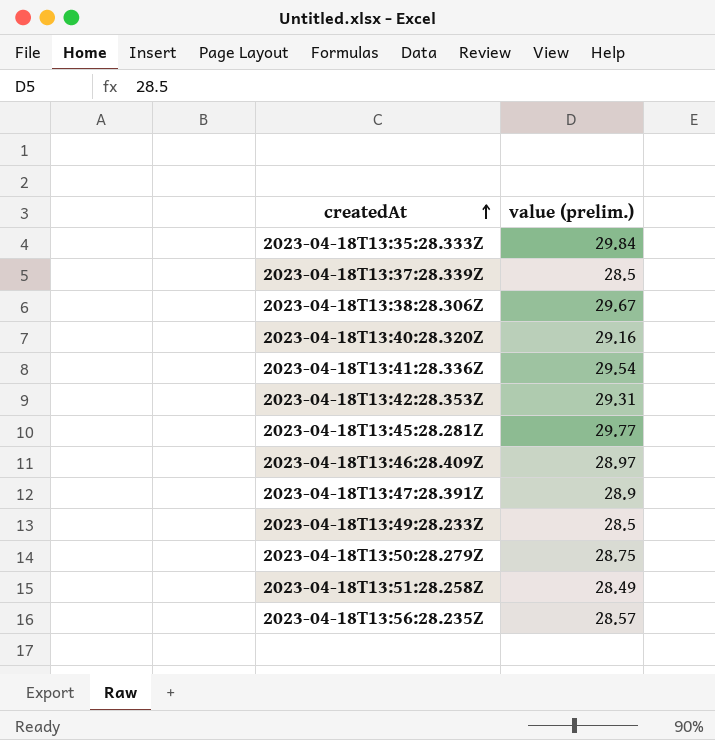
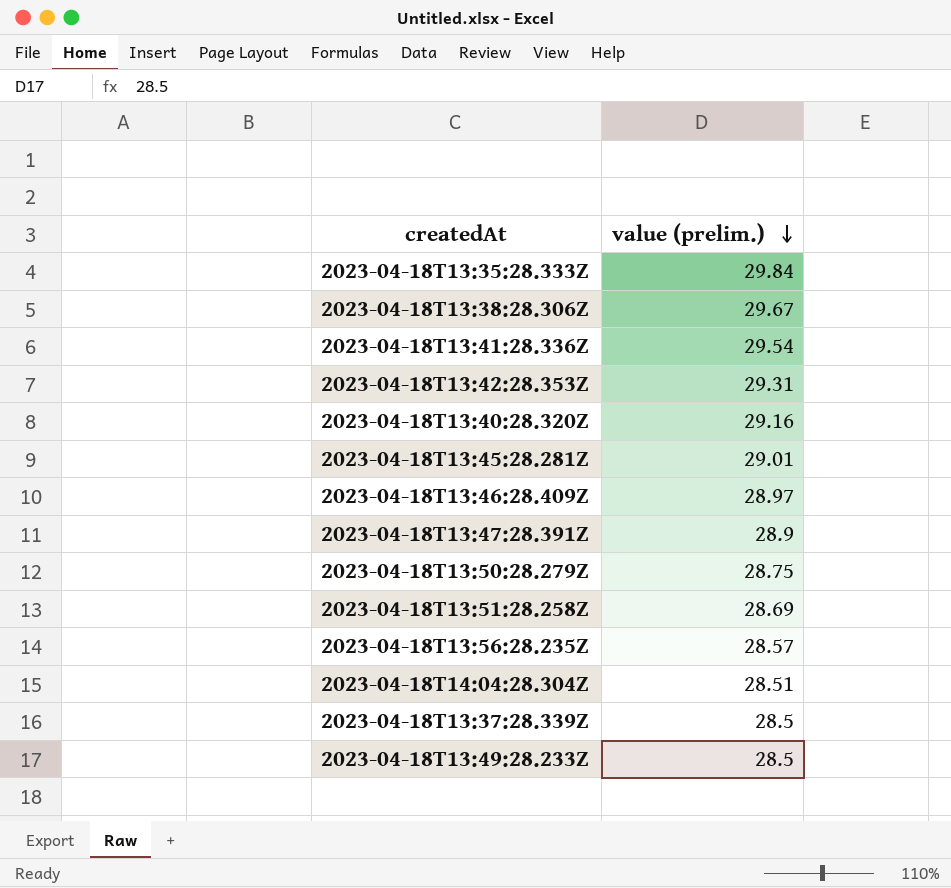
row order: createdAt ascending -> value (prelim.) descending
2023-04-18T13:45:28.281Z | value (prelim.): 29.77 -> 29.01
2023-04-18T13:51:28.258Z | value (prelim.): 28.49 -> 28.69
row 2023-04-18T14:04:28.304Z: none -> 28.51

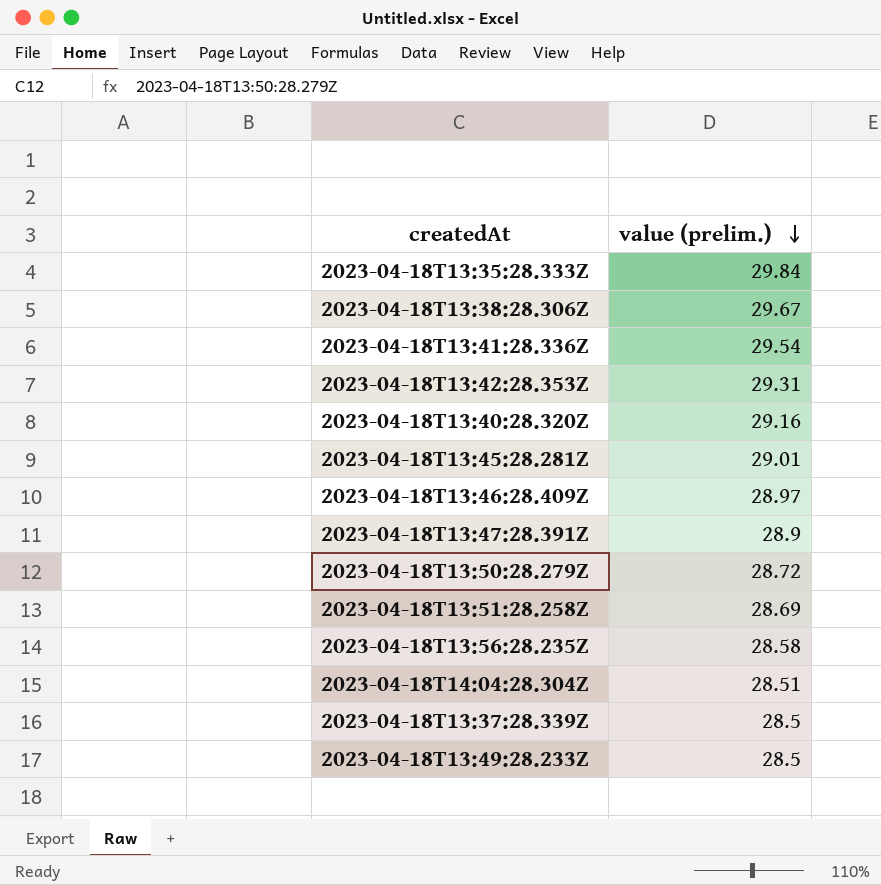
2023-04-18T13:50:28.279Z | value (prelim.): 28.75 -> 28.72
2023-04-18T13:56:28.235Z | value (prelim.): 28.57 -> 28.58

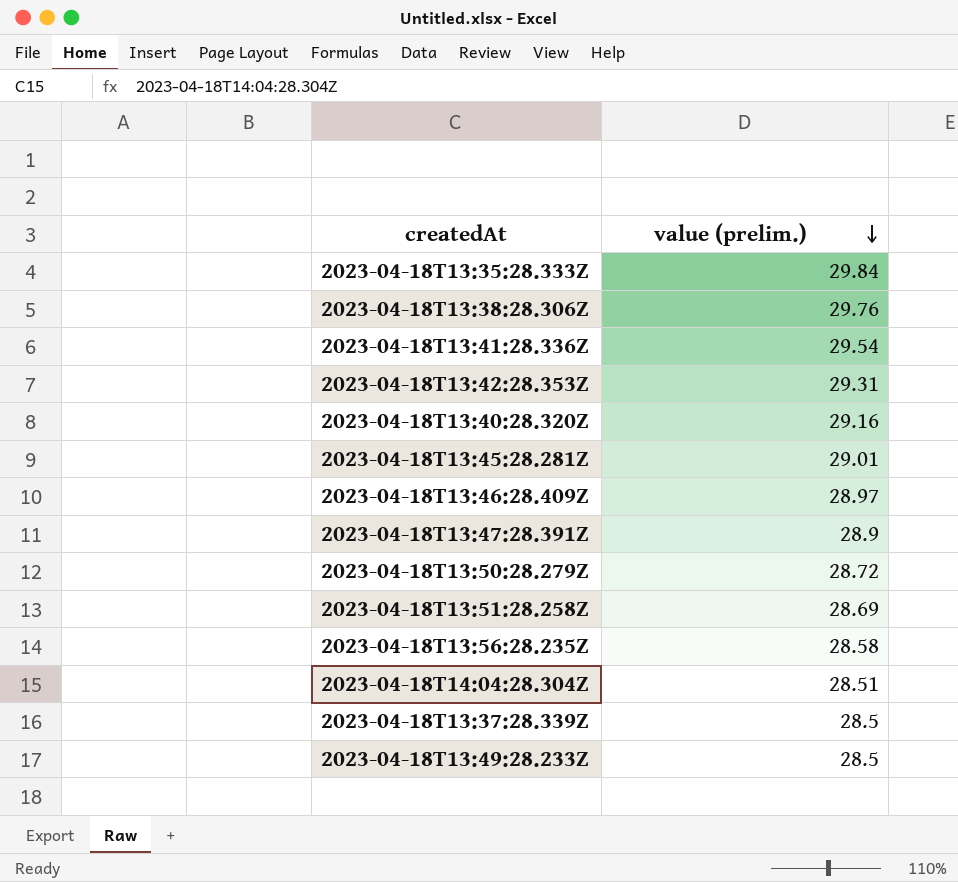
2023-04-18T13:38:28.306Z | value (prelim.): 29.67 -> 29.76

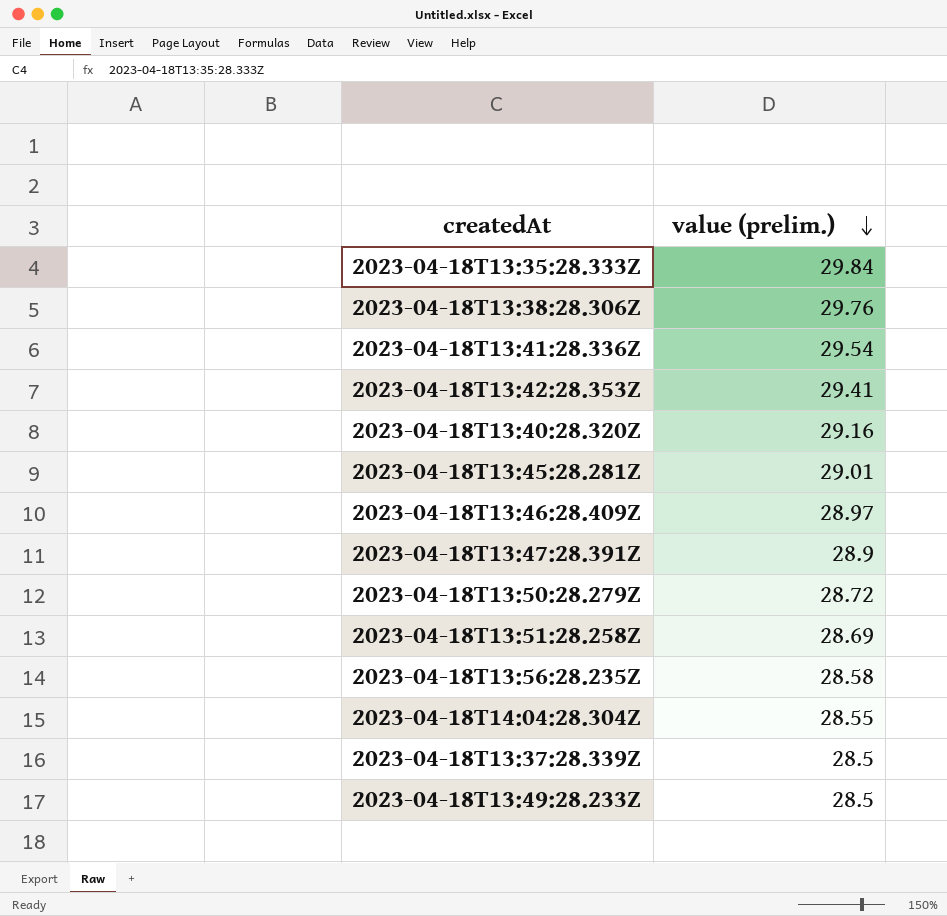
2023-04-18T13:42:28.353Z | value (prelim.): 29.31 -> 29.41
2023-04-18T14:04:28.304Z | value (prelim.): 28.51 -> 28.55

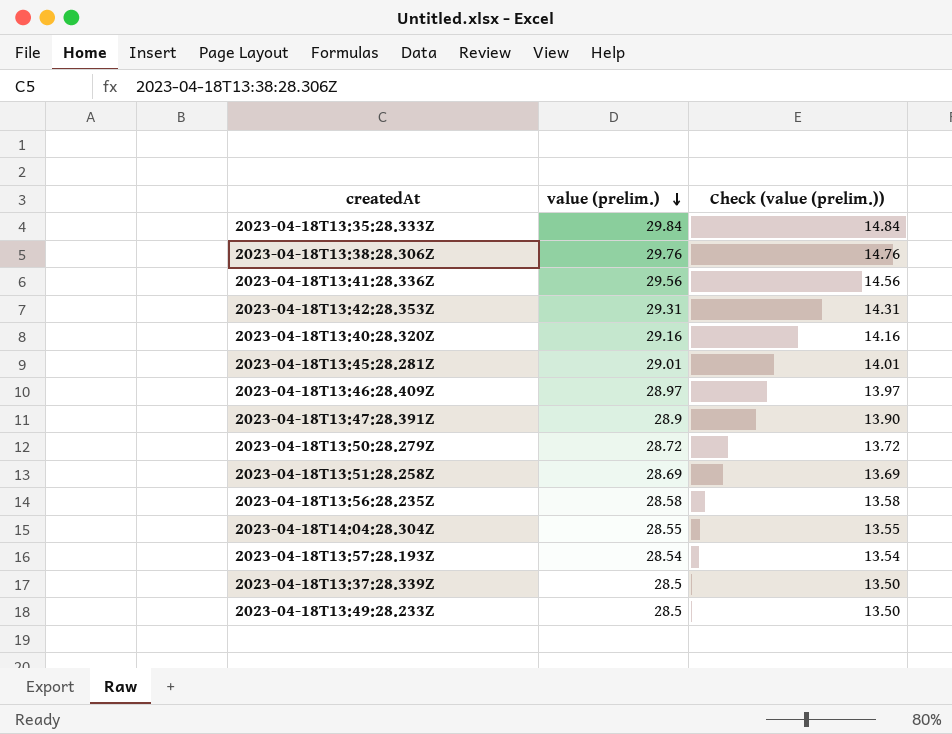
column Check (value (prelim.)) | formula: none -> [value (prelim.)] - 15
2023-04-18T13:41:28.336Z | value (prelim.): 29.54 -> 29.56
2023-04-18T13:42:28.353Z | value (prelim.): 29.41 -> 29.31
row 2023-04-18T13:57:28.193Z: none -> 28.54 | 13.54

